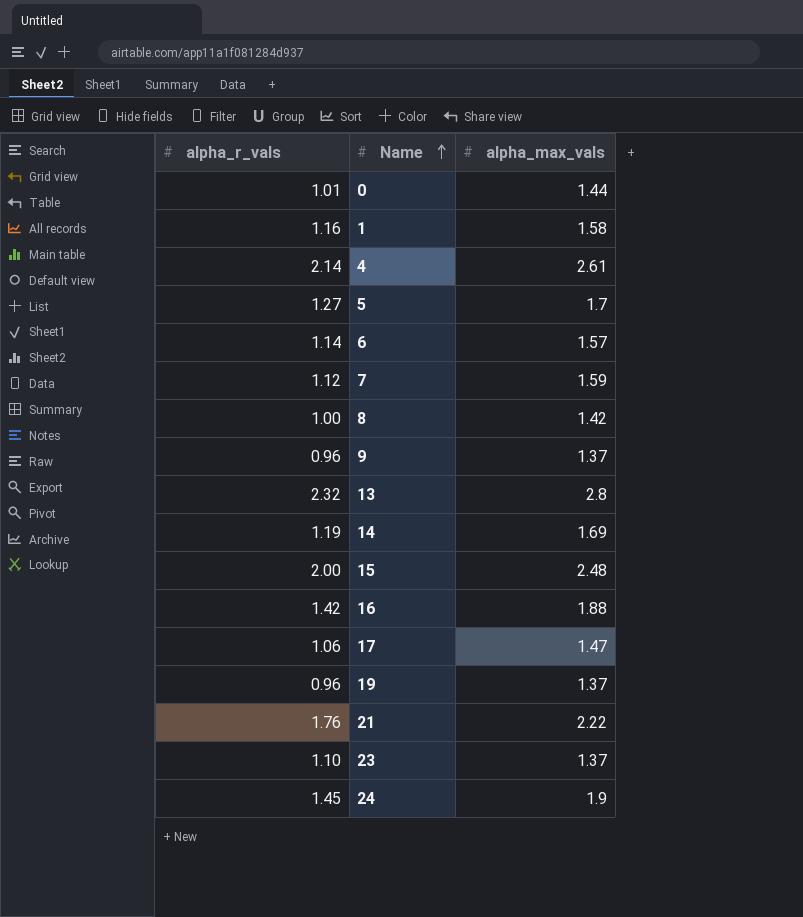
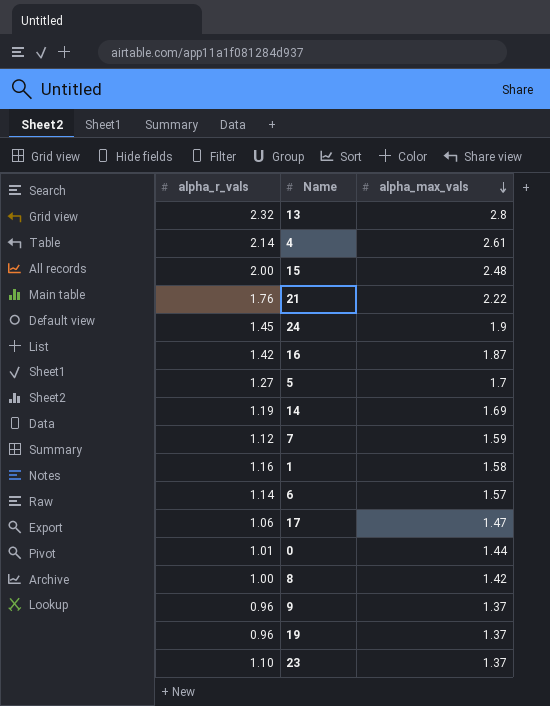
row order: Name ascending -> alpha_max_vals descending
16 | alpha_max_vals: 1.88 -> 1.87

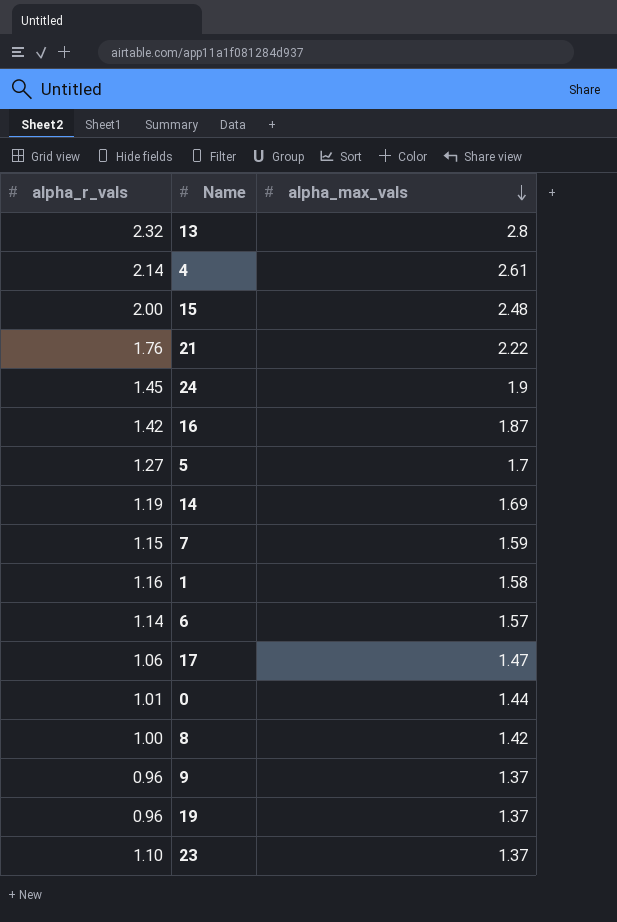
7 | alpha_r_vals: 1.12 -> 1.15

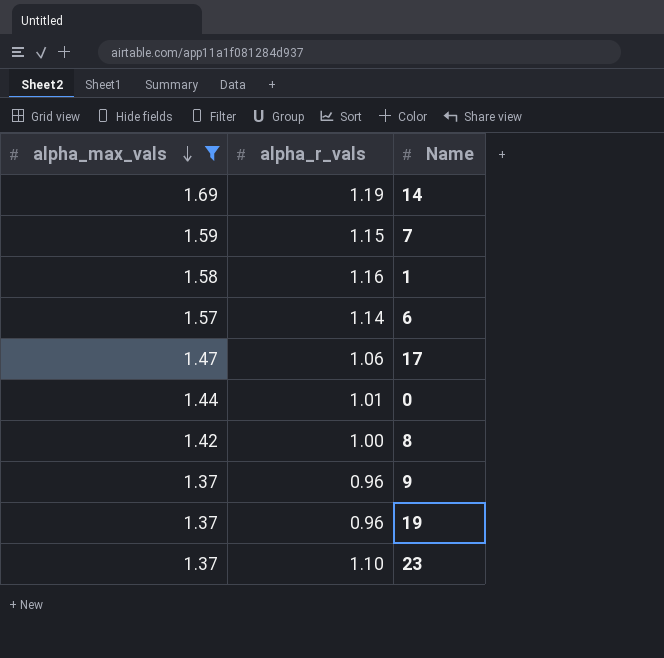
filter: none -> alpha_max_vals <= 1.69
column alpha_max_vals | position: 3 -> 1

